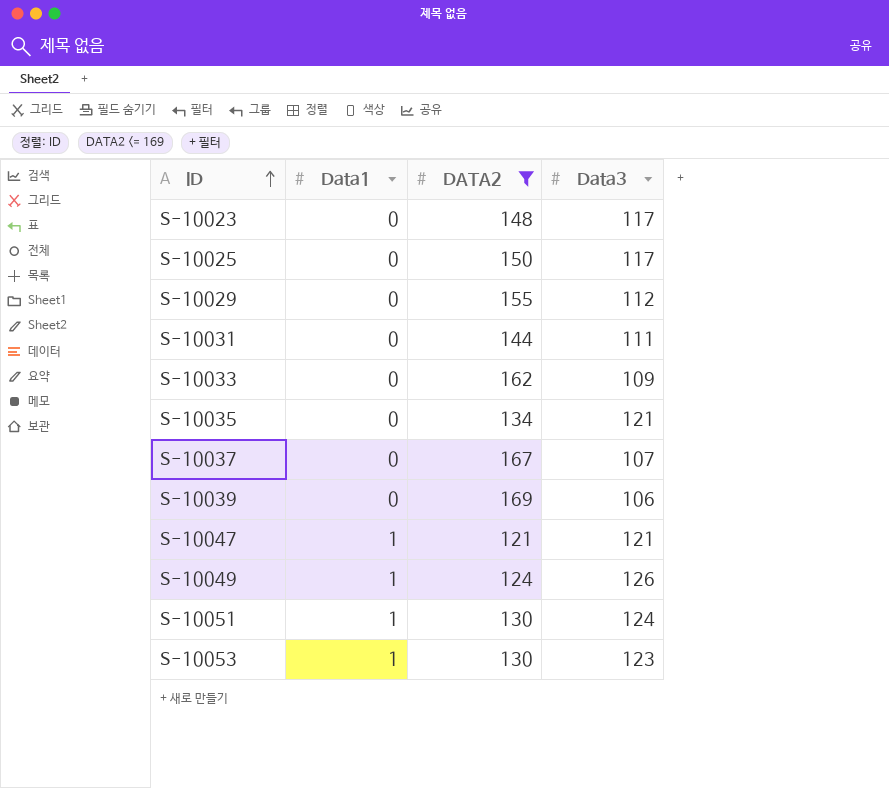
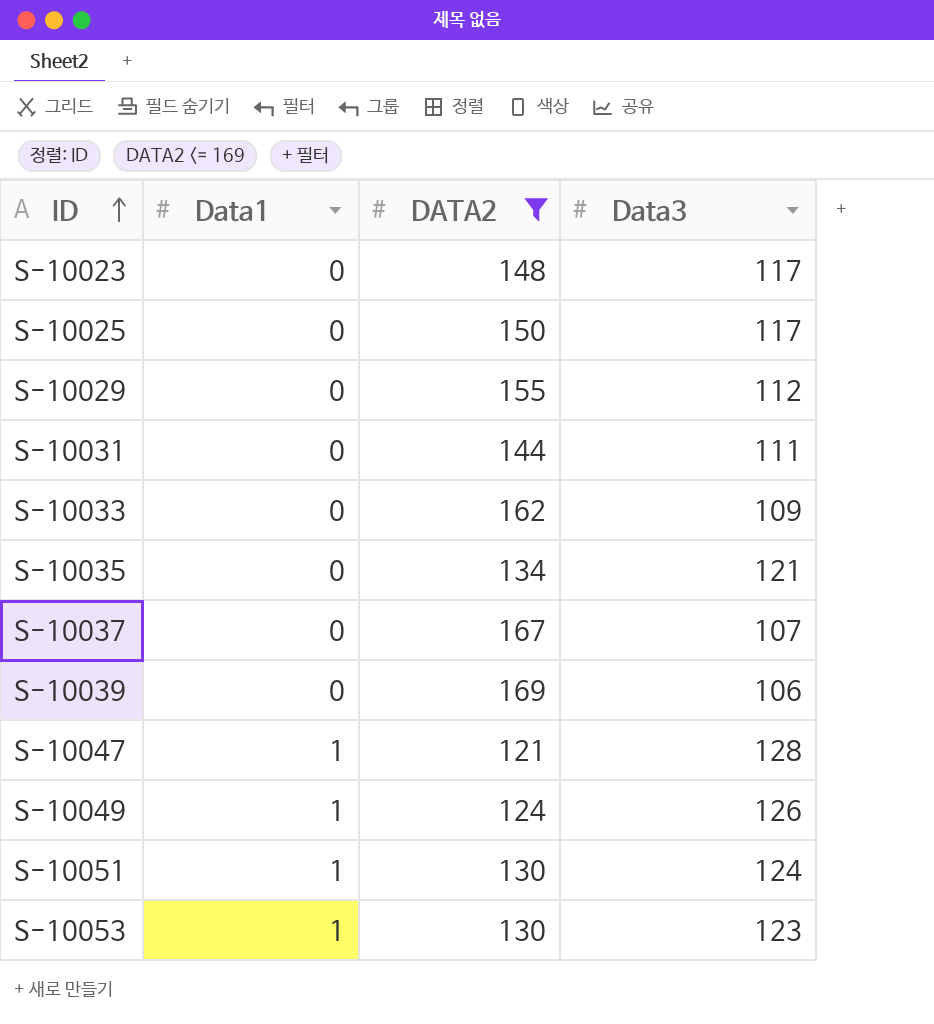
S-10047 | Data3: 121 -> 128

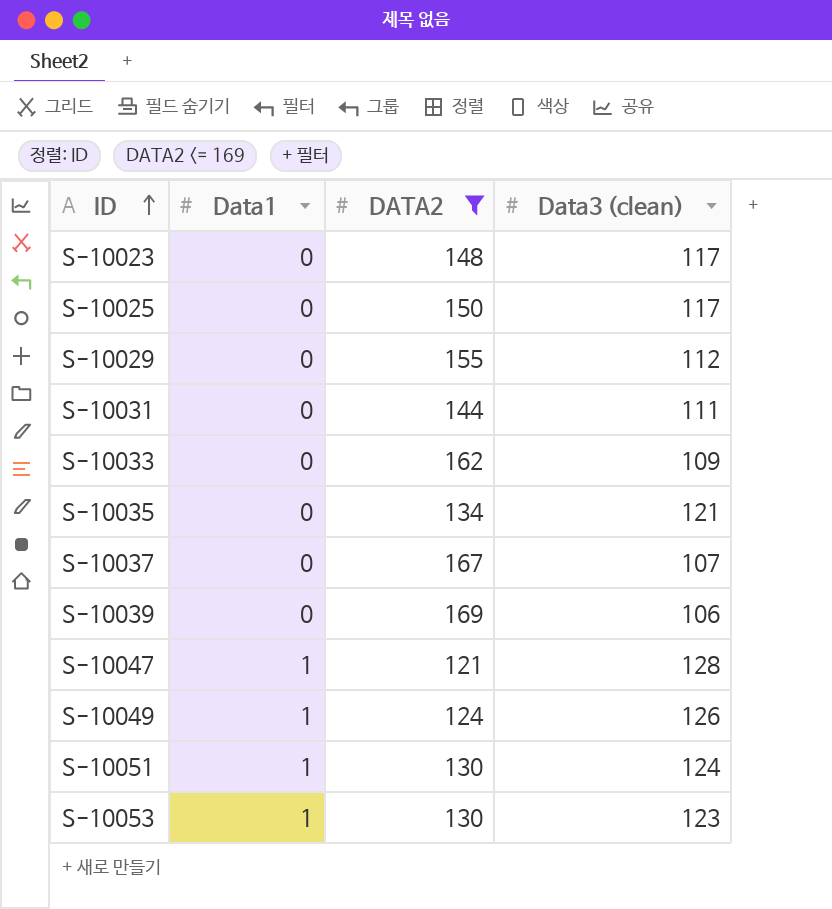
column name: Data3 -> Data3 (clean)

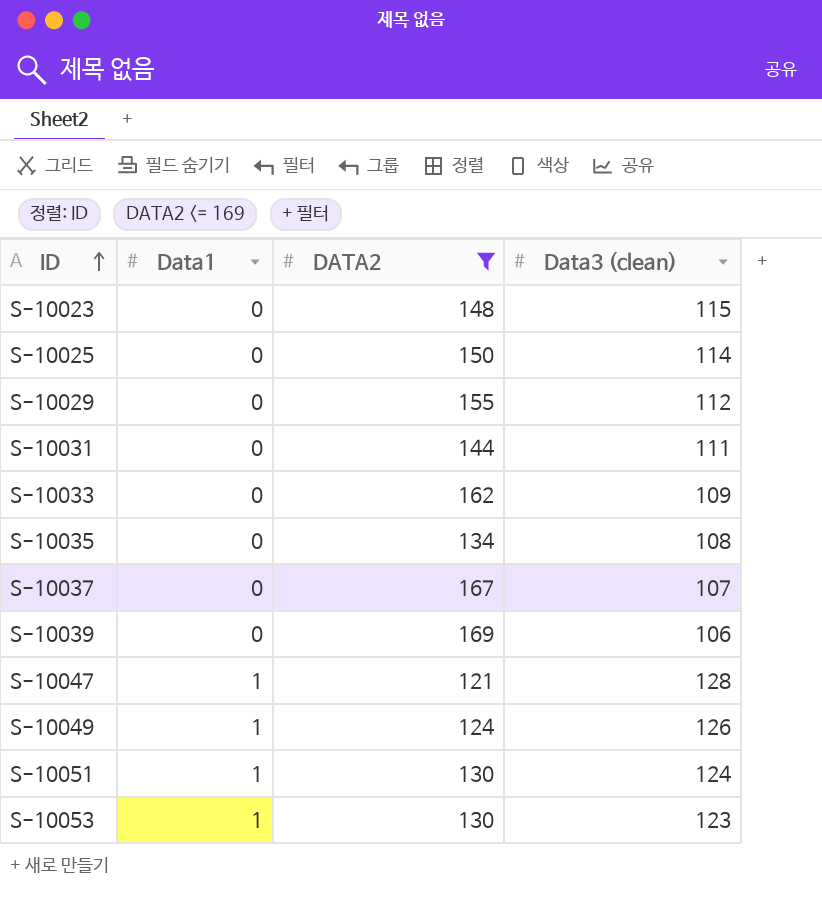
S-10023 | Data3 (clean): 117 -> 115
S-10025 | Data3 (clean): 117 -> 114
S-10035 | Data3 (clean): 121 -> 108

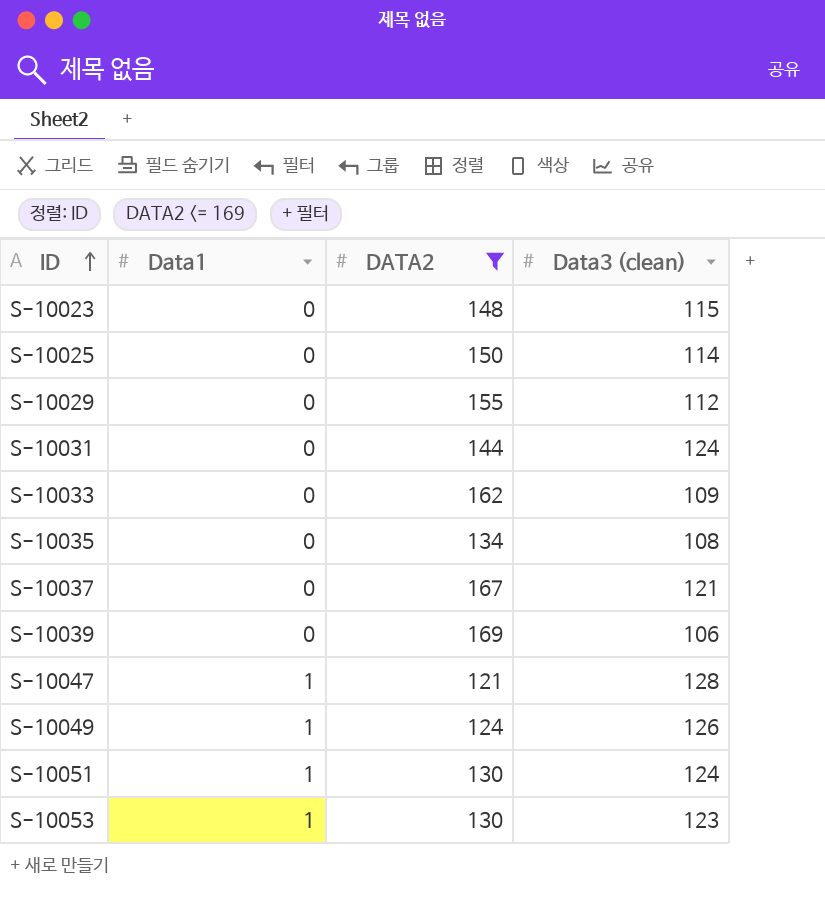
S-10031 | Data3 (clean): 111 -> 124
S-10037 | Data3 (clean): 107 -> 121

